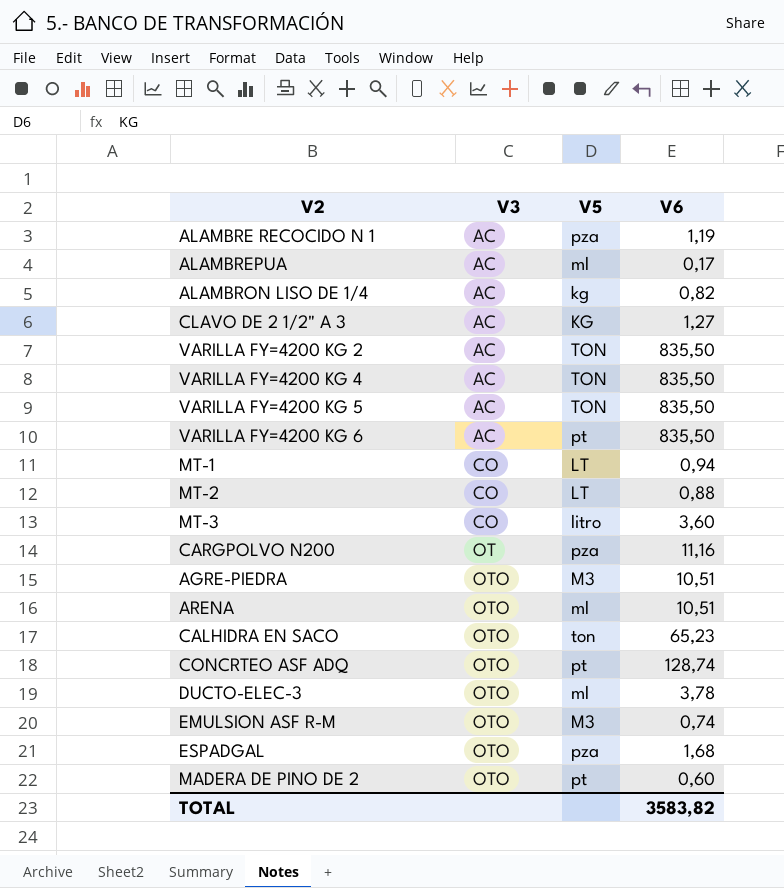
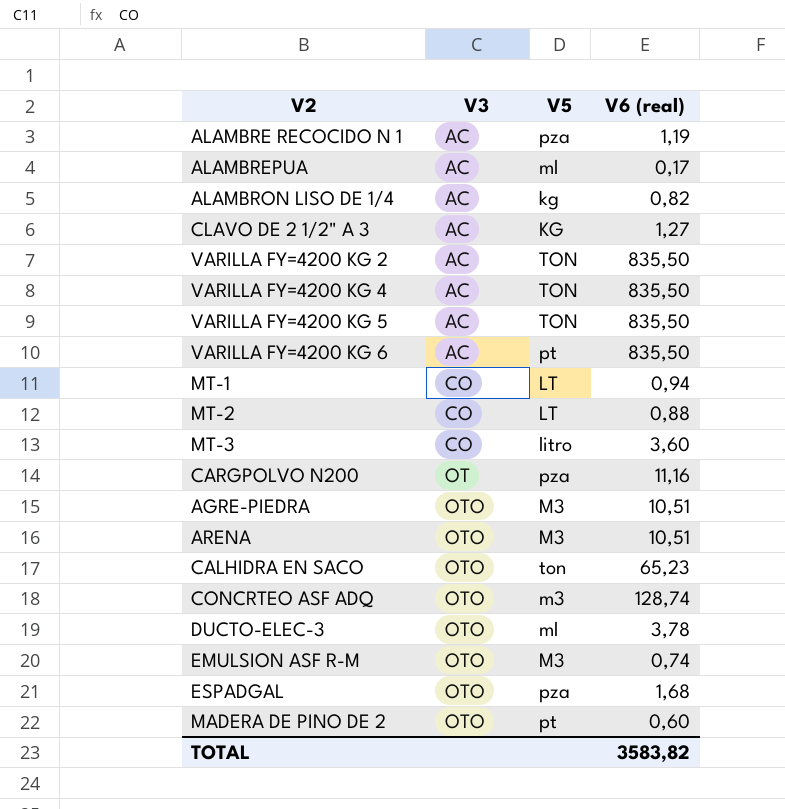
column name: V6 -> V6 (real)
ARENA | V5: ml -> M3
CONCRTEO ASF ADQ | V5: pt -> m3

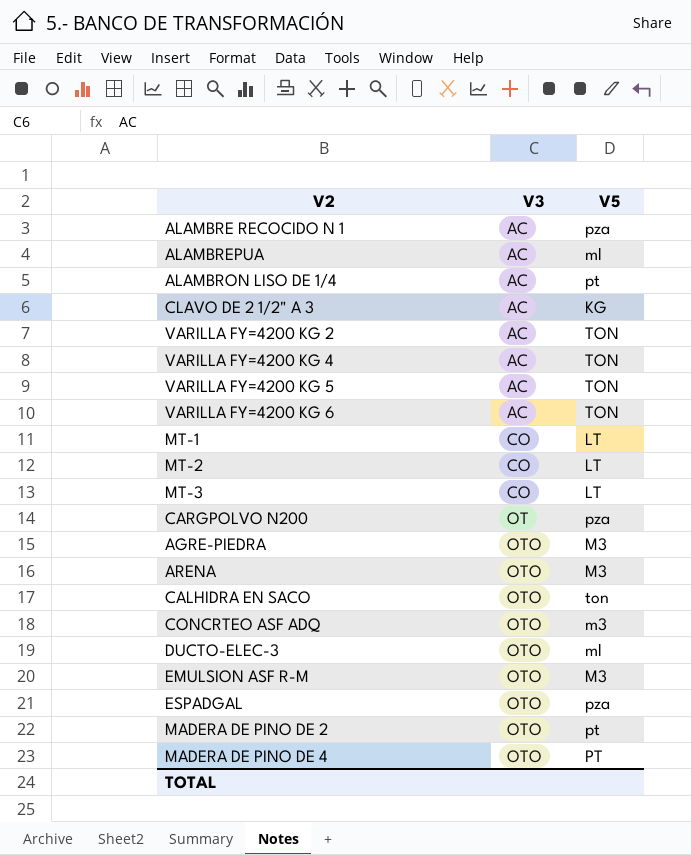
column V6 (real) | position: 4 -> none
ALAMBRON LISO DE 1/4 | V5: kg -> pt
VARILLA FY=4200 KG 6 | V5: pt -> TON
MT-3 | V5: litro -> LT
row MADERA DE PINO DE 4: none -> OTO | PT

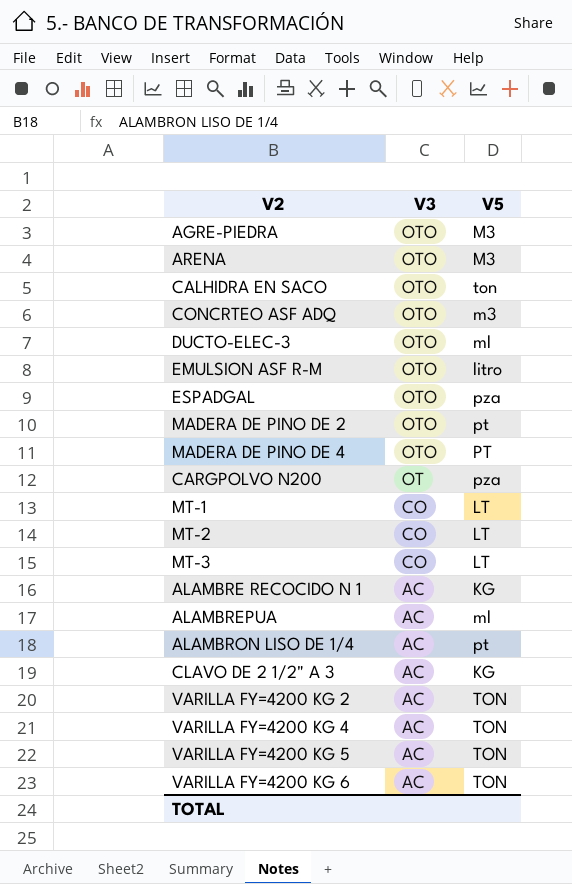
row order: V3 ascending -> V3 descending
EMULSION ASF R-M | V5: M3 -> litro
ALAMBRE RECOCIDO N 1 | V5: pza -> KG

